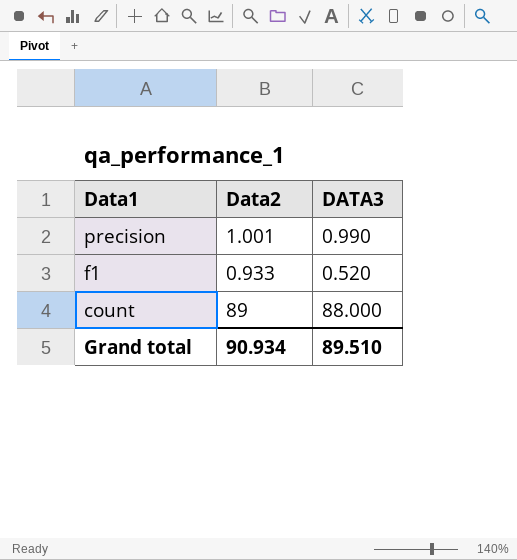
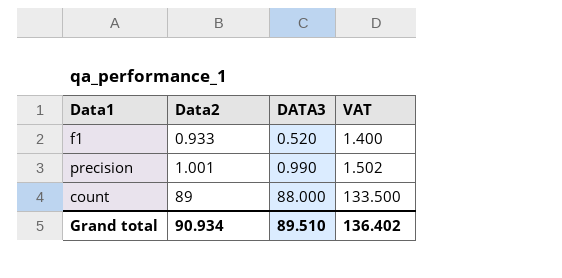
row order: Data1 descending -> Data2 ascending
column VAT | formula: none -> [Data2] * 1.5

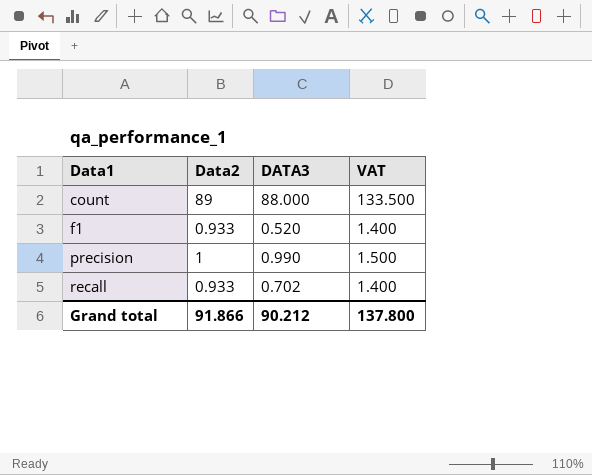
row order: Data2 ascending -> Data1 ascending
precision | Data2: 1.001 -> 1
precision | VAT: 1.502 -> 1.500
row recall: none -> 0.933 | 0.702 | 1.400
Grand total | Data2: 90.934 -> 91.866
Grand total | DATA3: 89.510 -> 90.212
Grand total | VAT: 136.402 -> 137.800

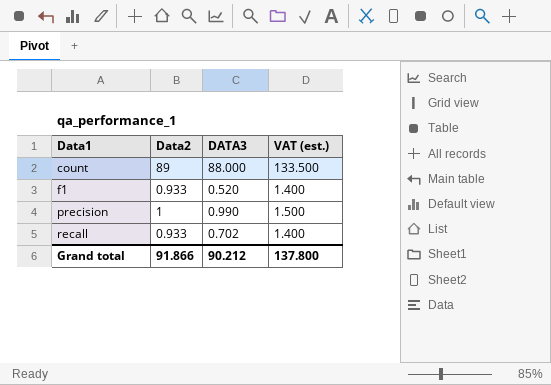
column name: VAT -> VAT (est.)

